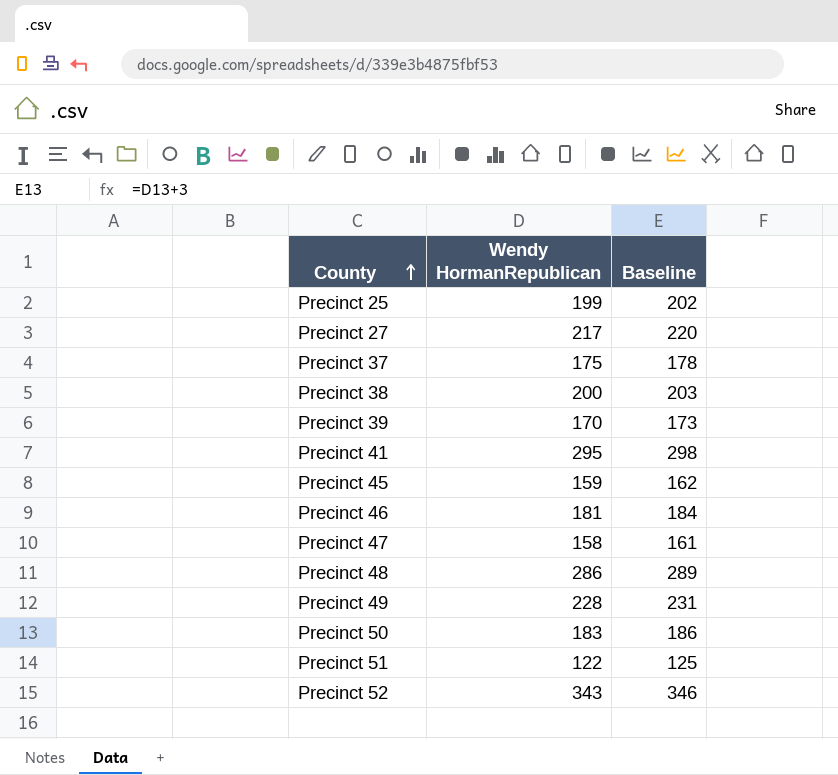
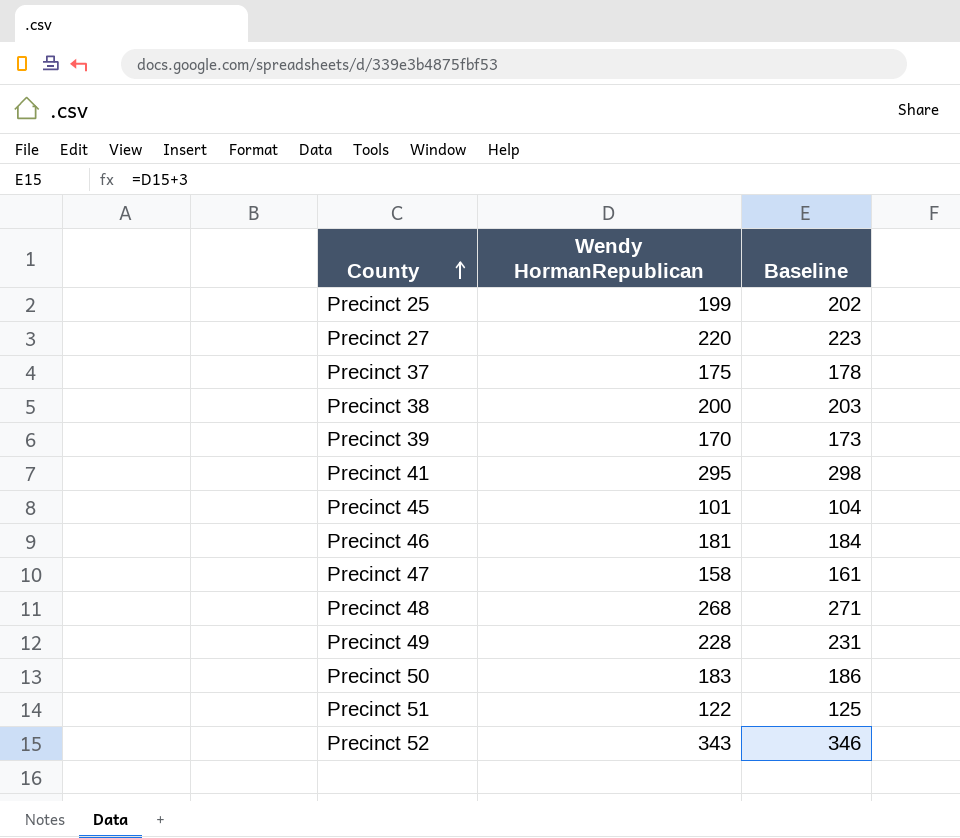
Precinct 27 | Wendy HormanRepublican: 217 -> 220
Precinct 27 | Baseline: 220 -> 223
Precinct 45 | Wendy HormanRepublican: 159 -> 101
Precinct 45 | Baseline: 162 -> 104
Precinct 48 | Wendy HormanRepublican: 286 -> 268
Precinct 48 | Baseline: 289 -> 271

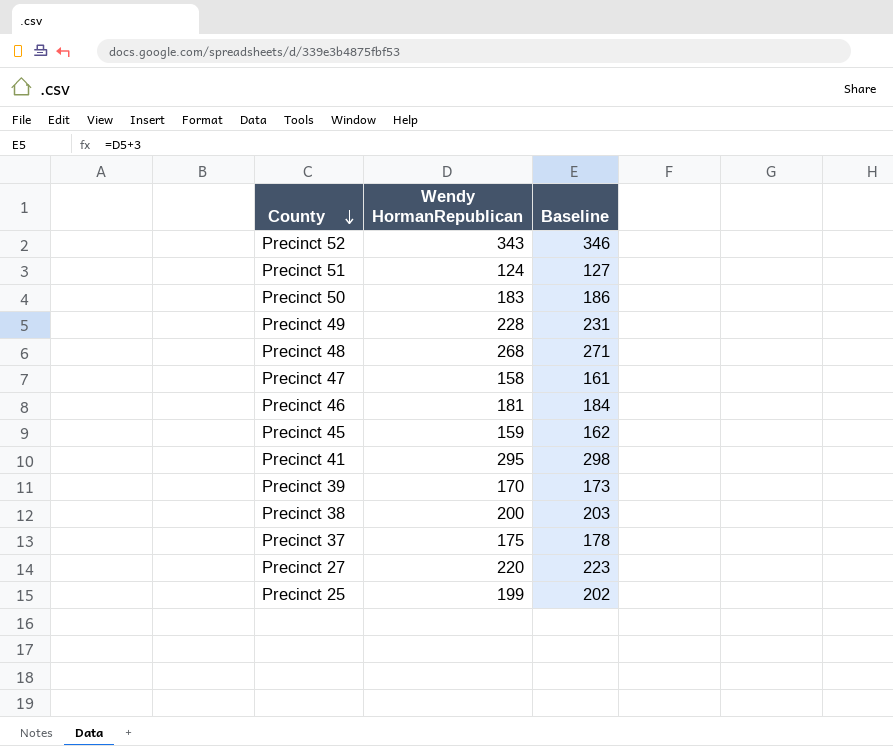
row order: County ascending -> County descending
Precinct 51 | Wendy HormanRepublican: 122 -> 124
Precinct 51 | Baseline: 125 -> 127
Precinct 45 | Wendy HormanRepublican: 101 -> 159
Precinct 45 | Baseline: 104 -> 162

